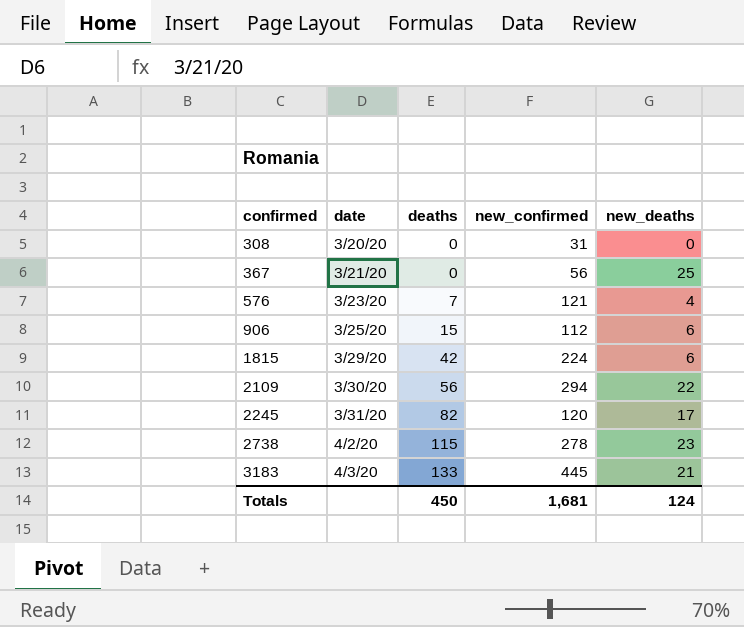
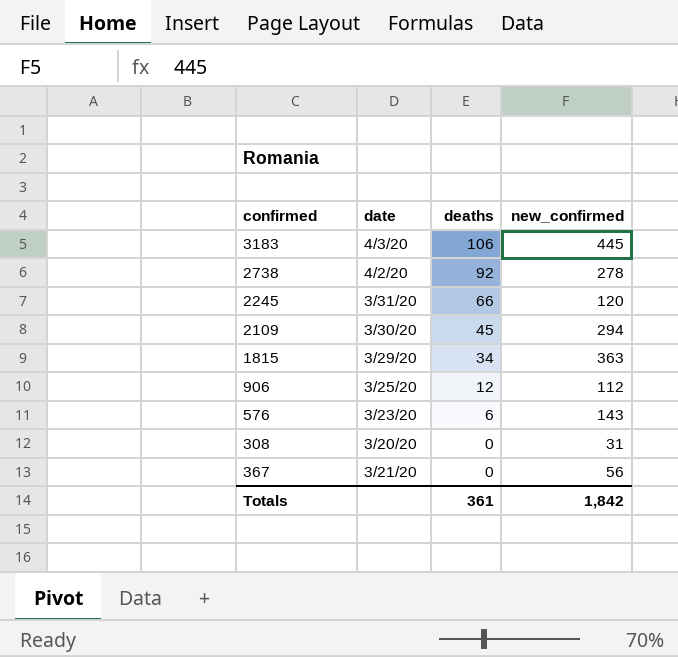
row order: confirmed ascending -> deaths descending
column new_deaths | position: 5 -> none
3183 | deaths: 133 -> 106
2738 | deaths: 115 -> 92
2245 | deaths: 82 -> 66
2109 | deaths: 56 -> 45
1815 | deaths: 42 -> 34
1815 | new_confirmed: 224 -> 363
906 | deaths: 15 -> 12
576 | deaths: 7 -> 6
576 | new_confirmed: 121 -> 143
Totals | deaths: 450 -> 361
Totals | new_confirmed: 1,681 -> 1,842

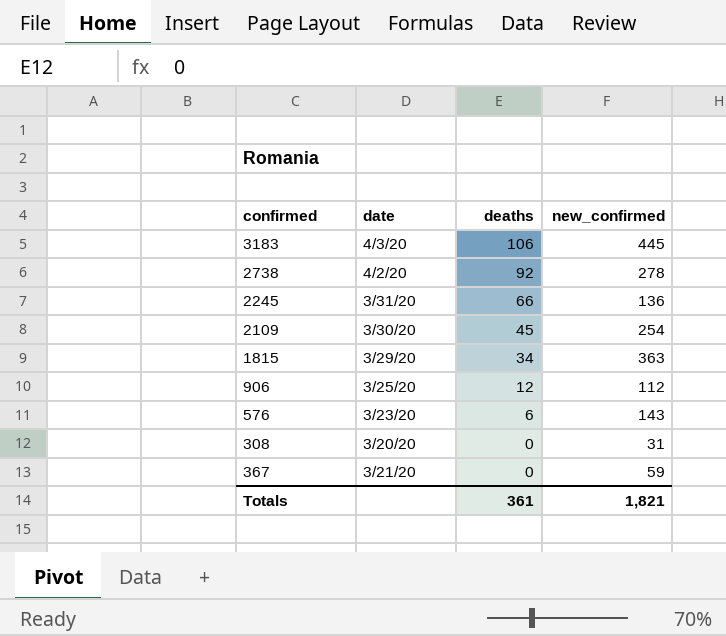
2245 | new_confirmed: 120 -> 136
2109 | new_confirmed: 294 -> 254
367 | new_confirmed: 56 -> 59
Totals | new_confirmed: 1,842 -> 1,821

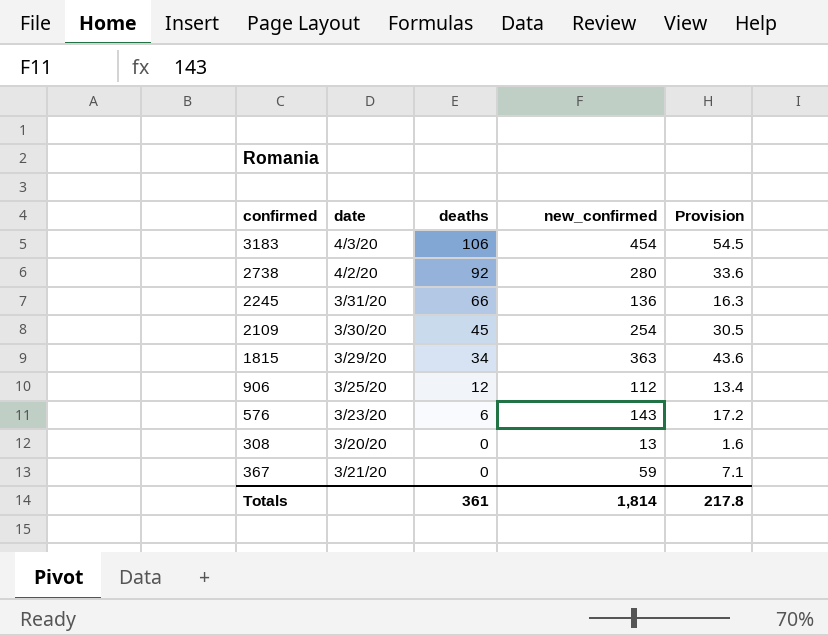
column Provision | formula: none -> [new_confirmed] * 0.12
3183 | new_confirmed: 445 -> 454
2738 | new_confirmed: 278 -> 280
308 | new_confirmed: 31 -> 13
Totals | new_confirmed: 1,821 -> 1,814

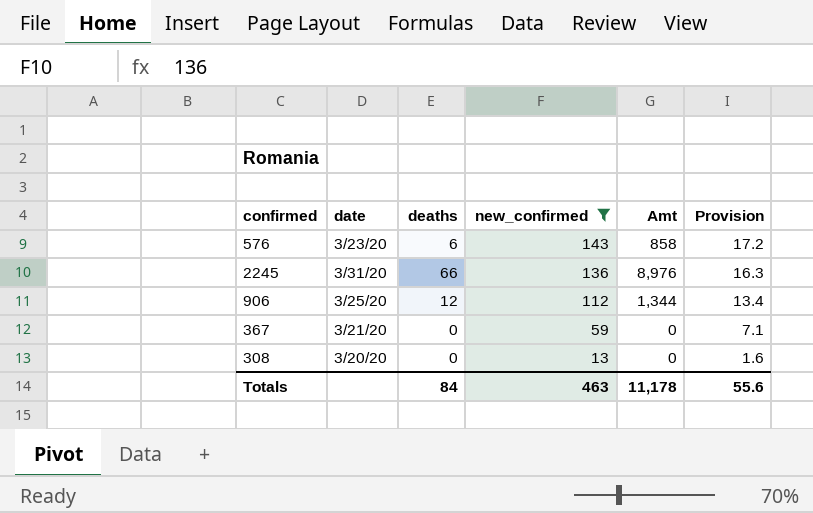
filter: none -> new_confirmed <= 143
row order: deaths descending -> new_confirmed descending
column Amt | formula: none -> [deaths] * [new_confirmed]
Totals | deaths: 361 -> 84
Totals | new_confirmed: 1,814 -> 463
Totals | Provision: 217.8 -> 55.6

